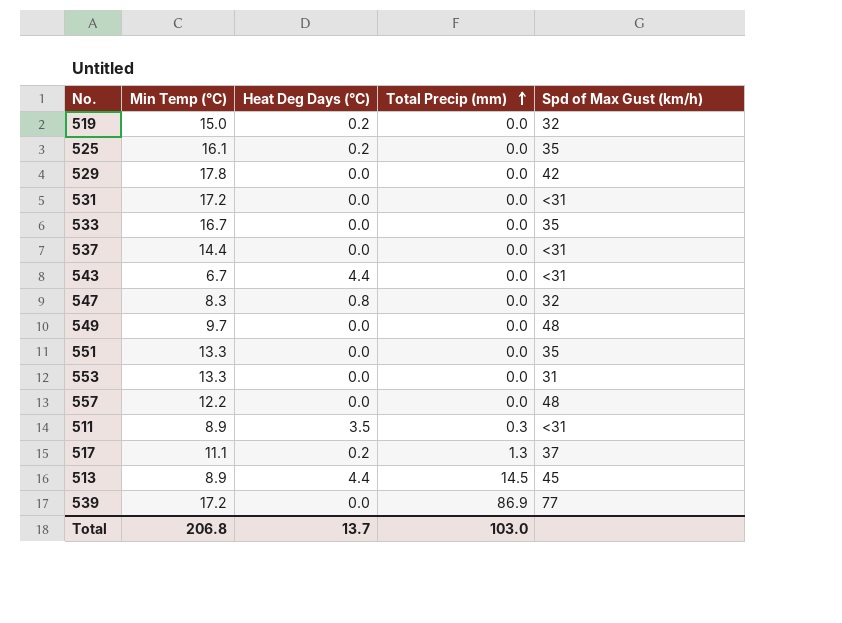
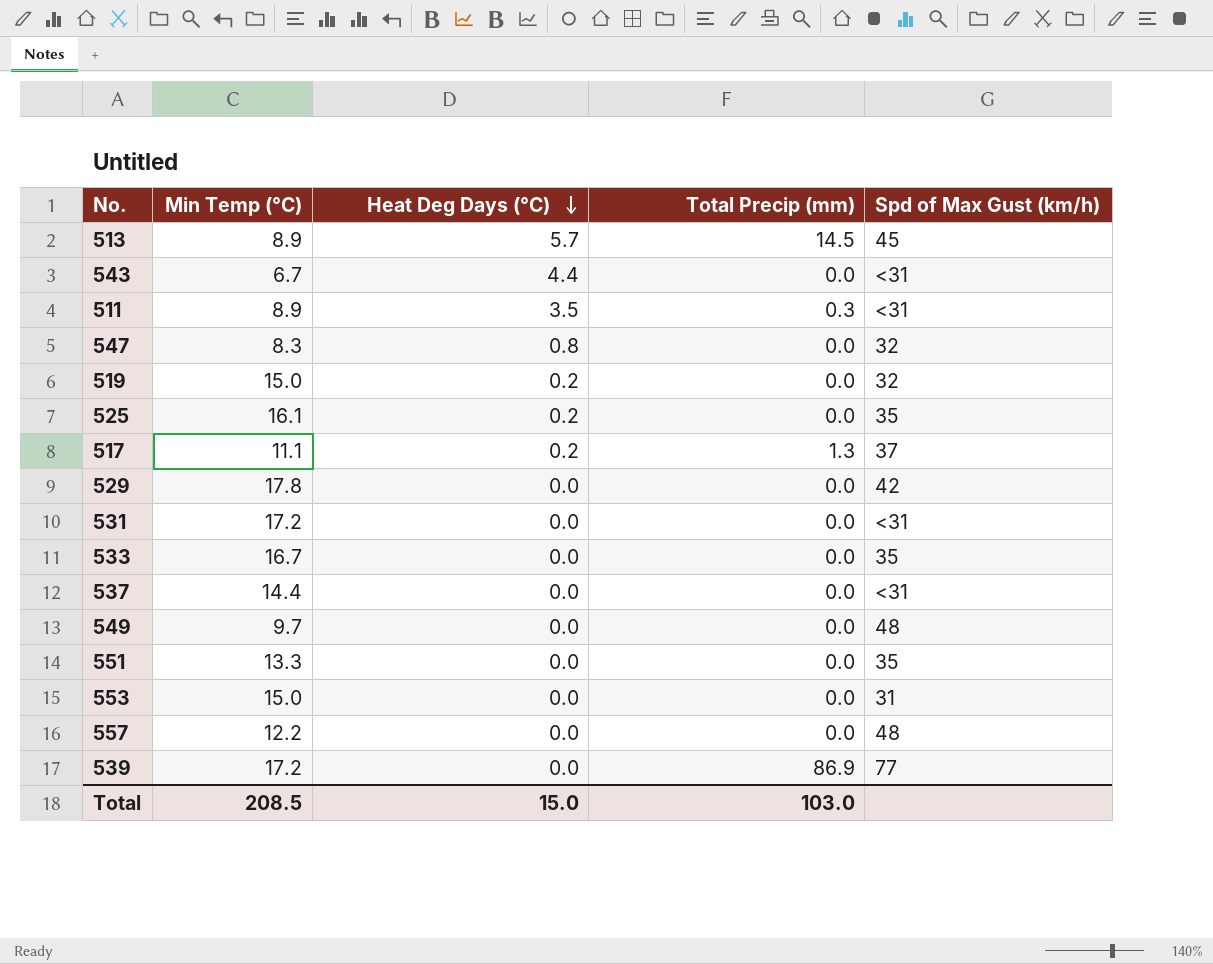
row order: Total Precip (mm) ascending -> Heat Deg Days (°C) descending
513 | Heat Deg Days (°C): 4.4 -> 5.7
553 | Min Temp (°C): 13.3 -> 15.0
Total | Min Temp (°C): 206.8 -> 208.5
Total | Heat Deg Days (°C): 13.7 -> 15.0

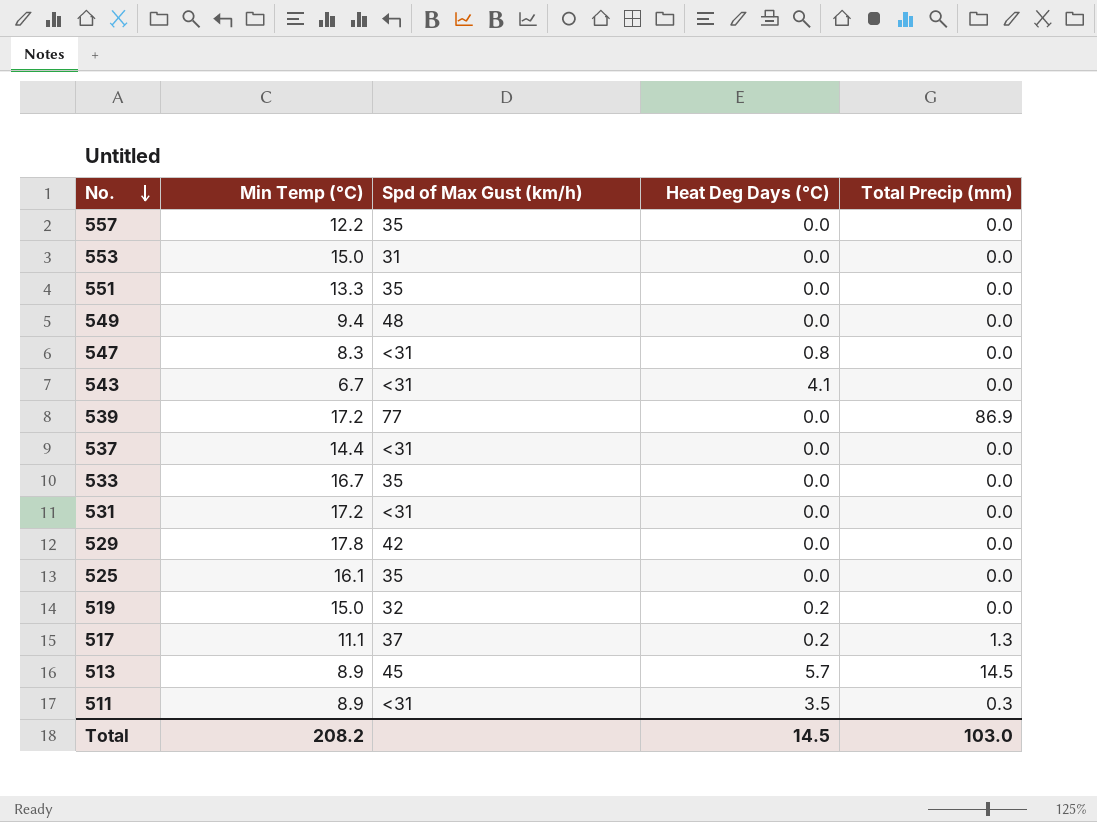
row order: Heat Deg Days (°C) descending -> No. descending
column Spd of Max Gust (km/h) | position: 5 -> 3
557 | Spd of Max Gust (km/h): 48 -> 35
549 | Min Temp (°C): 9.7 -> 9.4
547 | Spd of Max Gust (km/h): 32 -> <31
543 | Heat Deg Days (°C): 4.4 -> 4.1
525 | Heat Deg Days (°C): 0.2 -> 0.0
Total | Min Temp (°C): 208.5 -> 208.2
Total | Heat Deg Days (°C): 15.0 -> 14.5

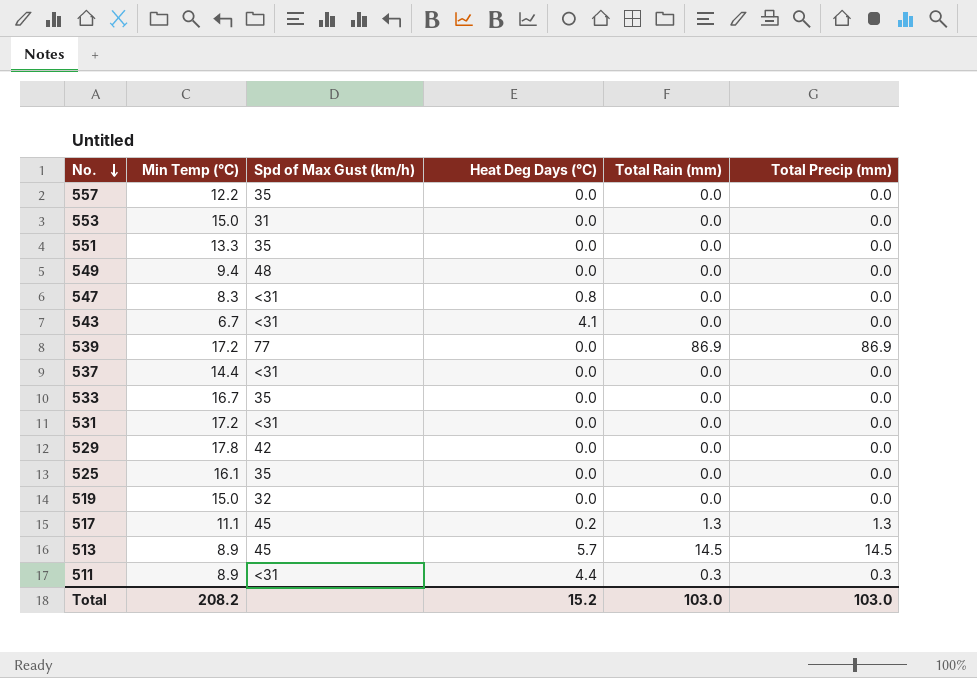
column Total Rain (mm) | position: none -> 5
519 | Heat Deg Days (°C): 0.2 -> 0.0
517 | Spd of Max Gust (km/h): 37 -> 45
511 | Heat Deg Days (°C): 3.5 -> 4.4
Total | Heat Deg Days (°C): 14.5 -> 15.2

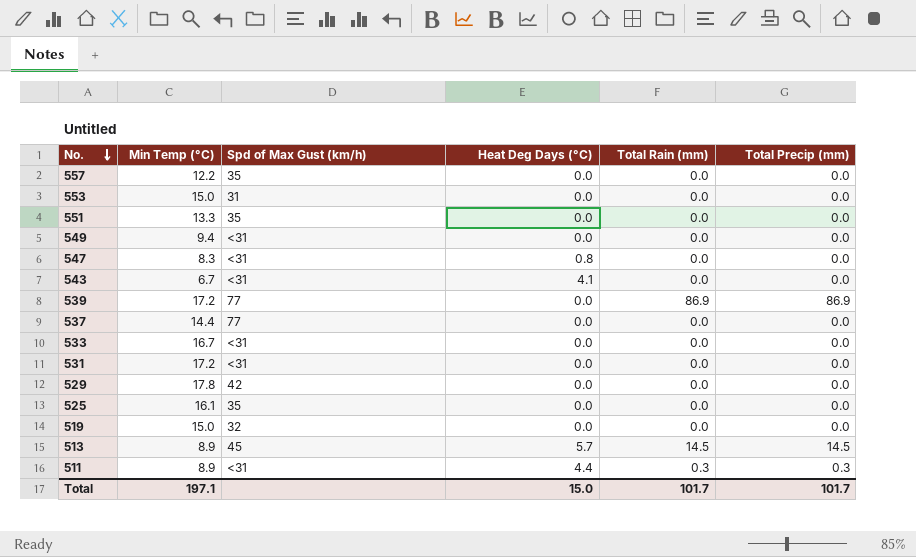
row 517: 11.1 | 45 | 0.2 | 1.3 | 1.3 -> none
549 | Spd of Max Gust (km/h): 48 -> <31
537 | Spd of Max Gust (km/h): <31 -> 77
533 | Spd of Max Gust (km/h): 35 -> <31
Total | Min Temp (°C): 208.2 -> 197.1
Total | Heat Deg Days (°C): 15.2 -> 15.0
Total | Total Rain (mm): 103.0 -> 101.7
Total | Total Precip (mm): 103.0 -> 101.7

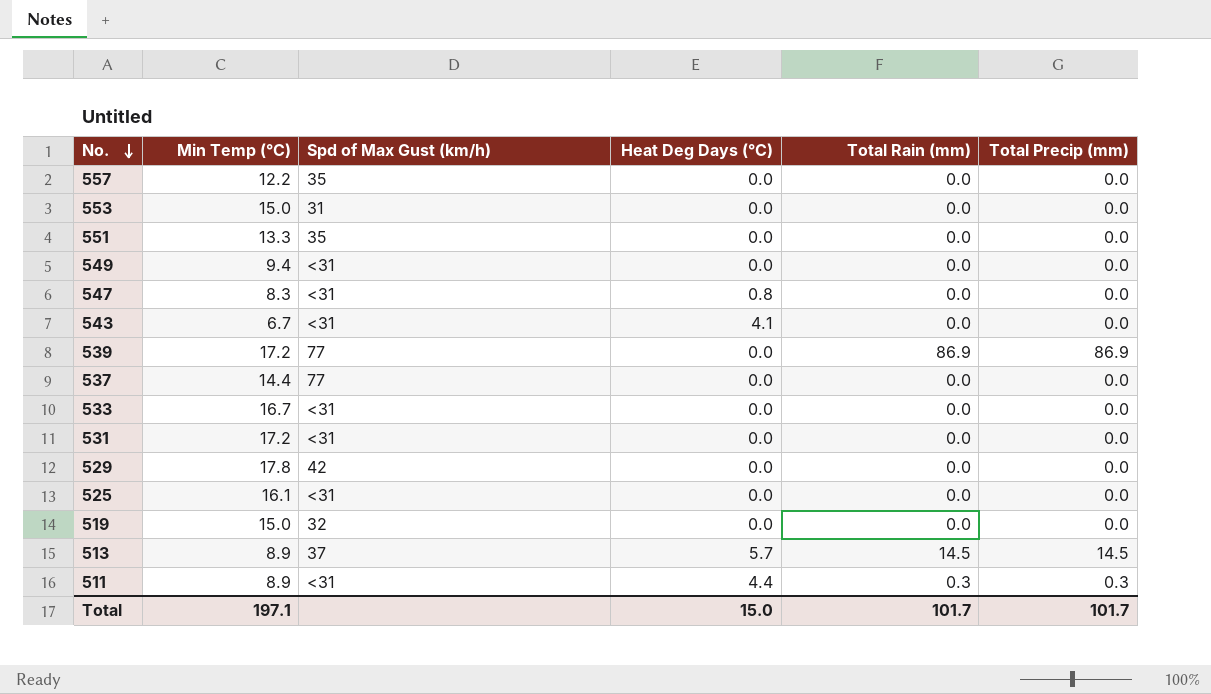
525 | Spd of Max Gust (km/h): 35 -> <31
513 | Spd of Max Gust (km/h): 45 -> 37

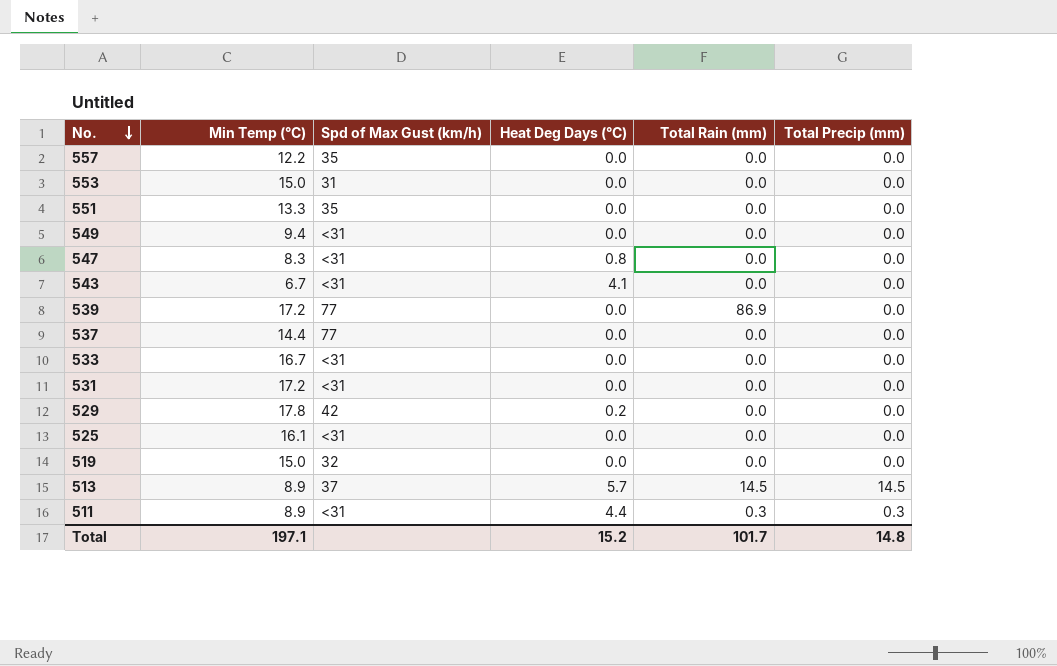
539 | Total Precip (mm): 86.9 -> 0.0
529 | Heat Deg Days (°C): 0.0 -> 0.2
Total | Heat Deg Days (°C): 15.0 -> 15.2
Total | Total Precip (mm): 101.7 -> 14.8

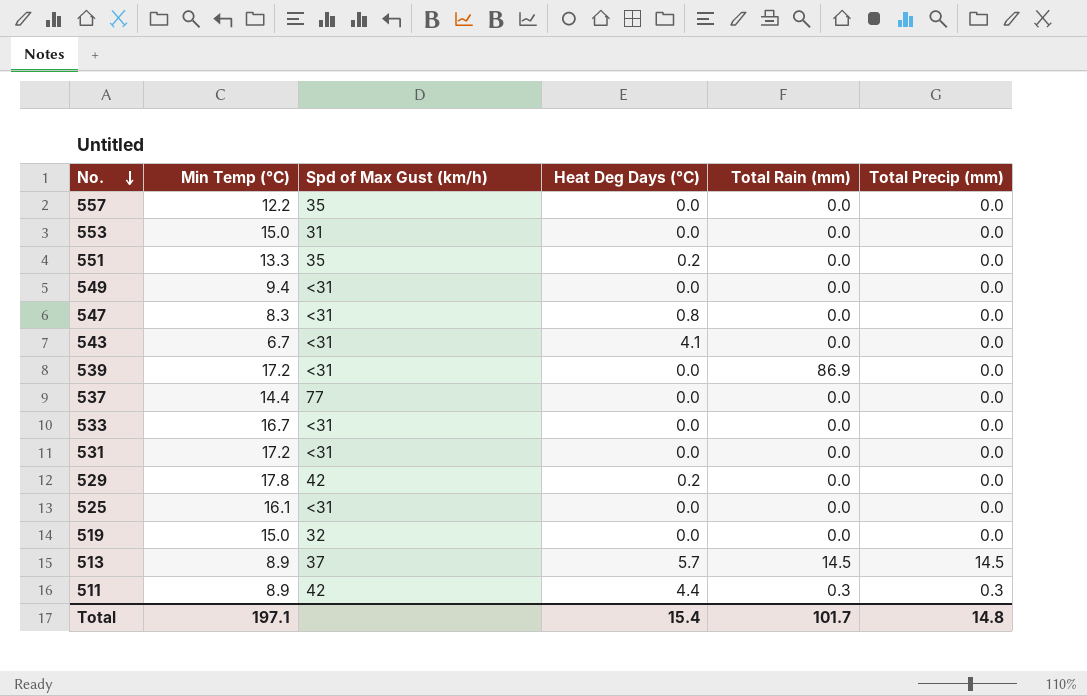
551 | Heat Deg Days (°C): 0.0 -> 0.2
539 | Spd of Max Gust (km/h): 77 -> <31
511 | Spd of Max Gust (km/h): <31 -> 42
Total | Heat Deg Days (°C): 15.2 -> 15.4

